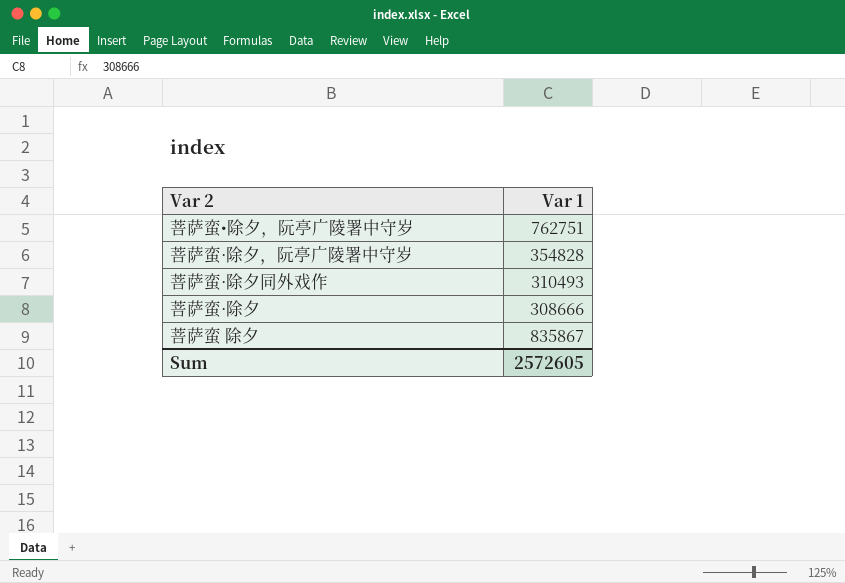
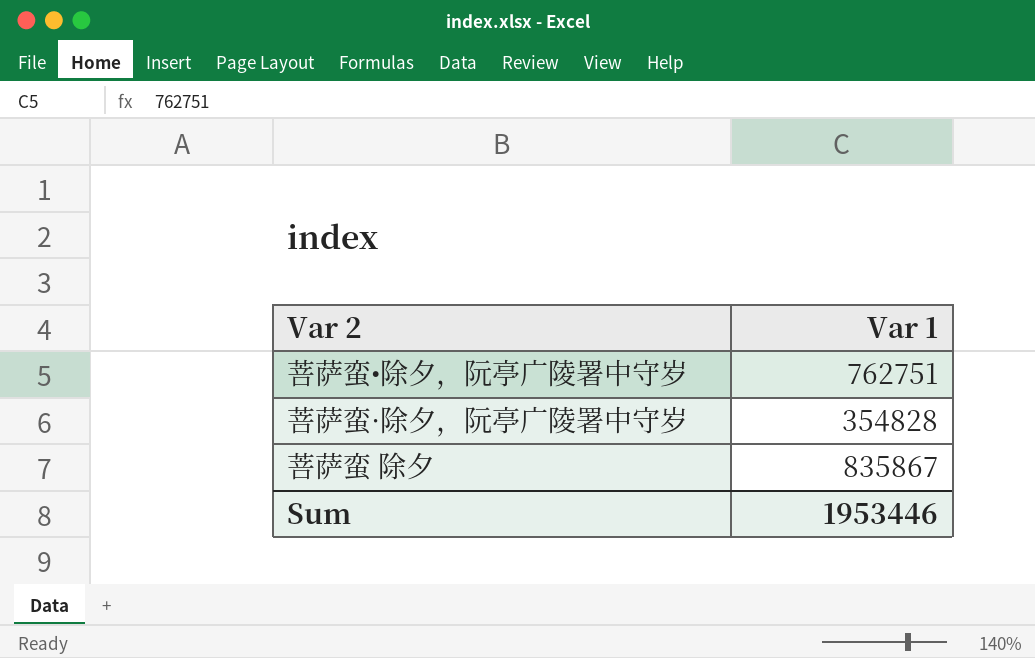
row 菩萨蛮·除夕同外戏作: 310493 -> none
row 菩萨蛮·除夕: 308666 -> none
Sum | Var 1: 2572605 -> 1953446

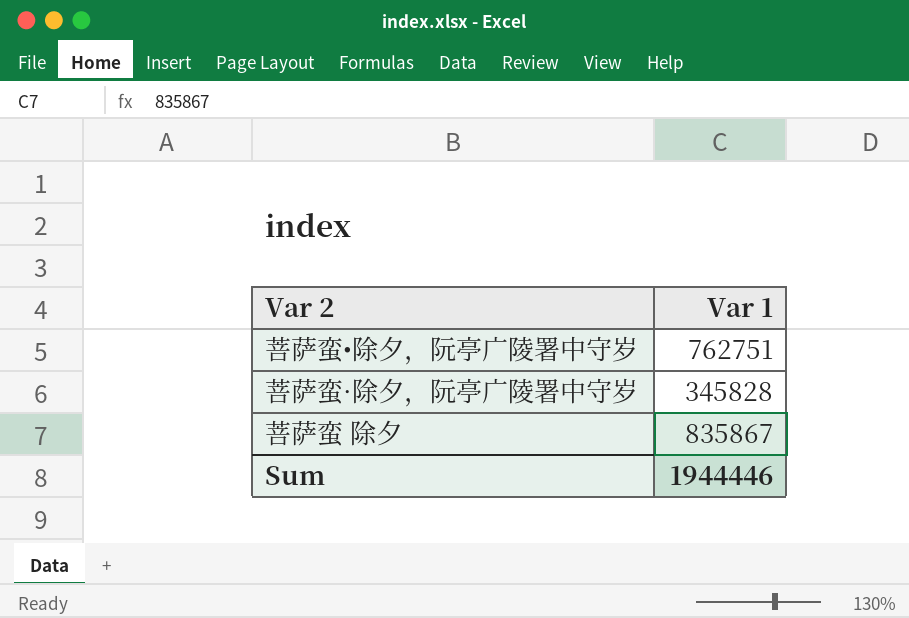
菩萨蛮·除夕，阮亭广陵署中守岁 | Var 1: 354828 -> 345828
Sum | Var 1: 1953446 -> 1944446

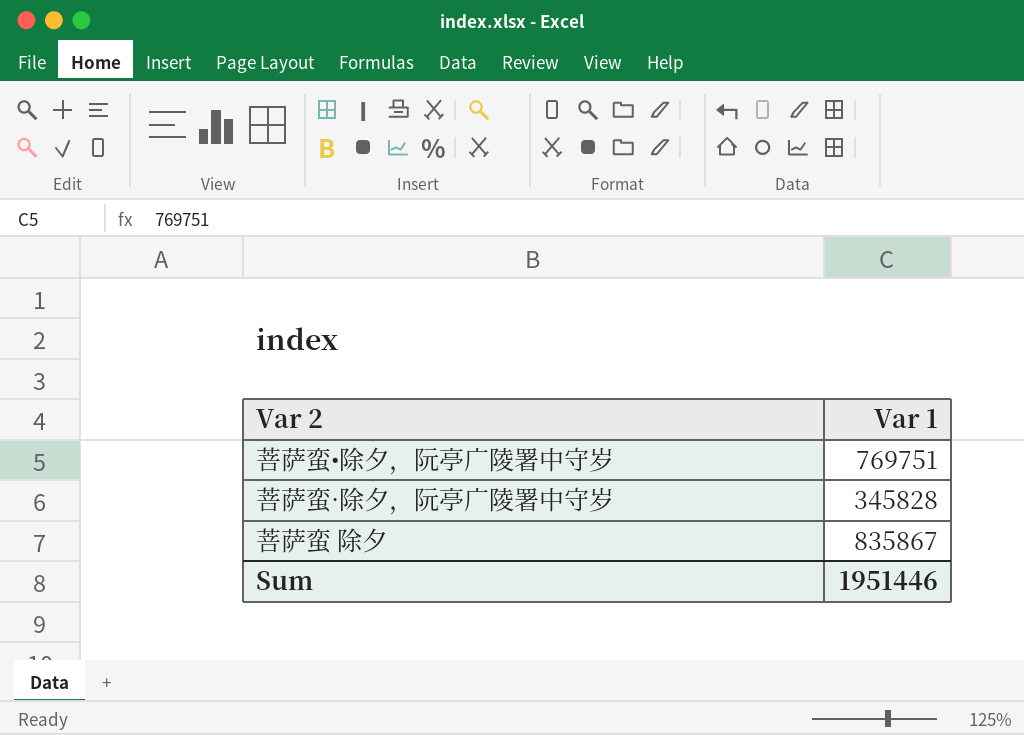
菩萨蛮•除夕，阮亭广陵署中守岁 | Var 1: 762751 -> 769751
Sum | Var 1: 1944446 -> 1951446

